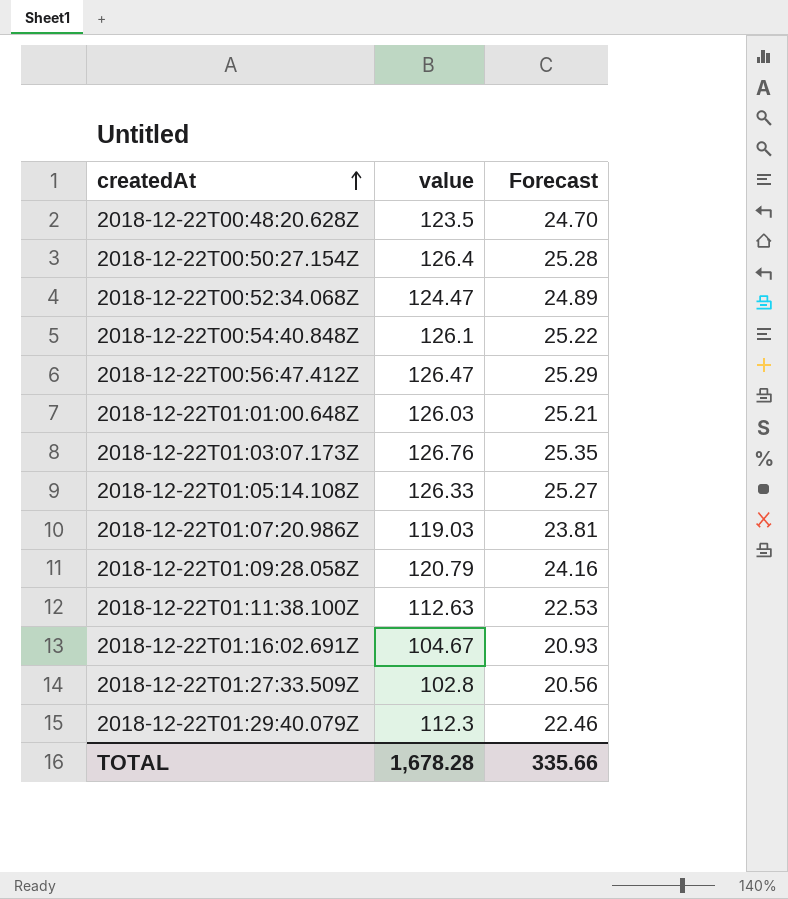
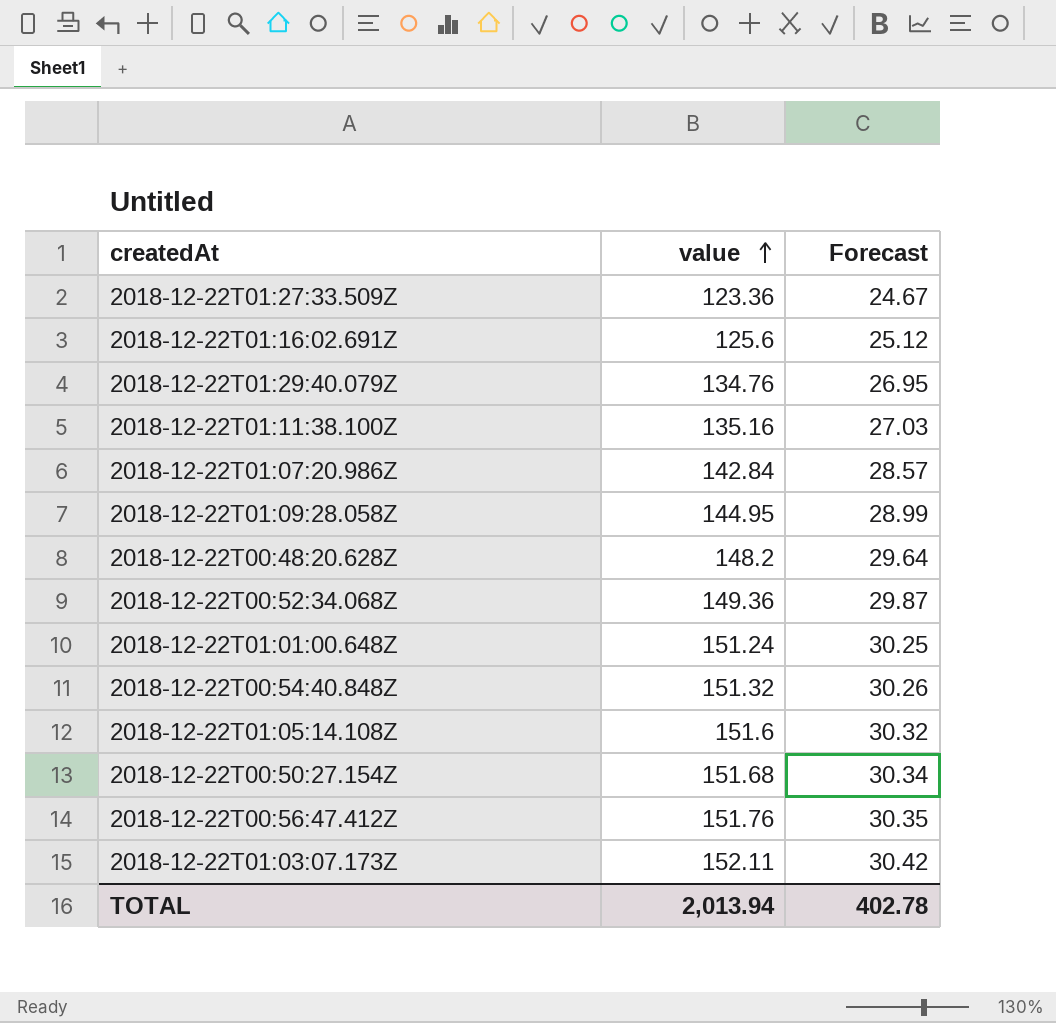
row order: createdAt ascending -> value ascending
2018-12-22T01:27:33.509Z | value: 102.8 -> 123.36
2018-12-22T01:27:33.509Z | Forecast: 20.56 -> 24.67
2018-12-22T01:16:02.691Z | value: 104.67 -> 125.6
2018-12-22T01:16:02.691Z | Forecast: 20.93 -> 25.12
2018-12-22T01:29:40.079Z | value: 112.3 -> 134.76
2018-12-22T01:29:40.079Z | Forecast: 22.46 -> 26.95
2018-12-22T01:11:38.100Z | value: 112.63 -> 135.16
2018-12-22T01:11:38.100Z | Forecast: 22.53 -> 27.03
2018-12-22T01:07:20.986Z | value: 119.03 -> 142.84
2018-12-22T01:07:20.986Z | Forecast: 23.81 -> 28.57
2018-12-22T01:09:28.058Z | value: 120.79 -> 144.95
2018-12-22T01:09:28.058Z | Forecast: 24.16 -> 28.99
2018-12-22T00:48:20.628Z | value: 123.5 -> 148.2
2018-12-22T00:48:20.628Z | Forecast: 24.70 -> 29.64
2018-12-22T00:52:34.068Z | value: 124.47 -> 149.36
2018-12-22T00:52:34.068Z | Forecast: 24.89 -> 29.87
2018-12-22T01:01:00.648Z | value: 126.03 -> 151.24
2018-12-22T01:01:00.648Z | Forecast: 25.21 -> 30.25
2018-12-22T00:54:40.848Z | value: 126.1 -> 151.32
2018-12-22T00:54:40.848Z | Forecast: 25.22 -> 30.26
2018-12-22T01:05:14.108Z | value: 126.33 -> 151.6
2018-12-22T01:05:14.108Z | Forecast: 25.27 -> 30.32
2018-12-22T00:50:27.154Z | value: 126.4 -> 151.68
2018-12-22T00:50:27.154Z | Forecast: 25.28 -> 30.34
2018-12-22T00:56:47.412Z | value: 126.47 -> 151.76
2018-12-22T00:56:47.412Z | Forecast: 25.29 -> 30.35
2018-12-22T01:03:07.173Z | value: 126.76 -> 152.11
2018-12-22T01:03:07.173Z | Forecast: 25.35 -> 30.42
TOTAL | value: 1,678.28 -> 2,013.94
TOTAL | Forecast: 335.66 -> 402.78

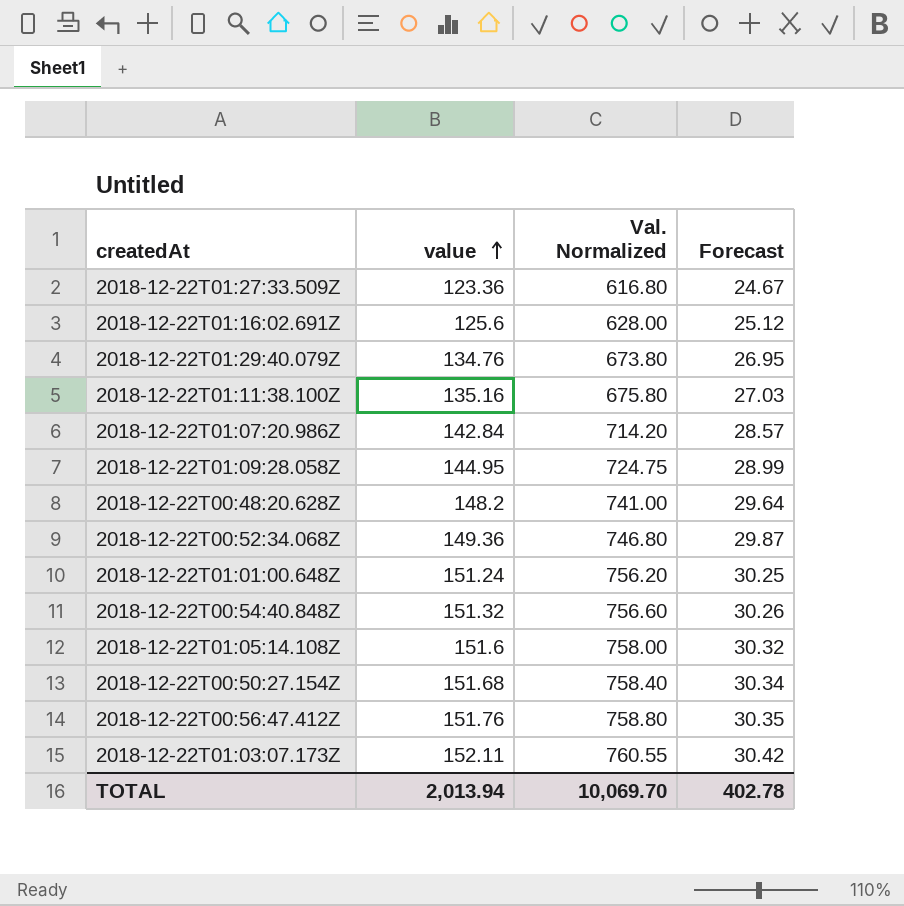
column Val. Normalized | formula: none -> [value] * 5

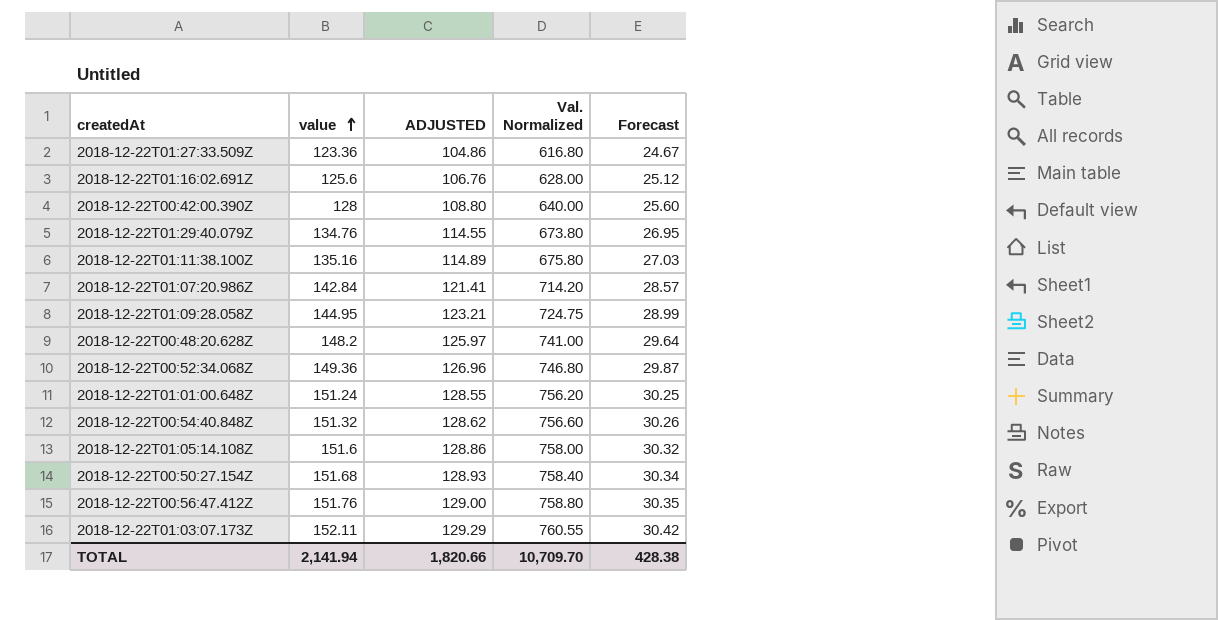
column ADJUSTED | formula: none -> [value] * 0.85
row 2018-12-22T00:42:00.390Z: none -> 128 | 108.80 | 640.00 | 25.60
TOTAL | value: 2,013.94 -> 2,141.94
TOTAL | Val. Normalized: 10,069.70 -> 10,709.70
TOTAL | Forecast: 402.78 -> 428.38

